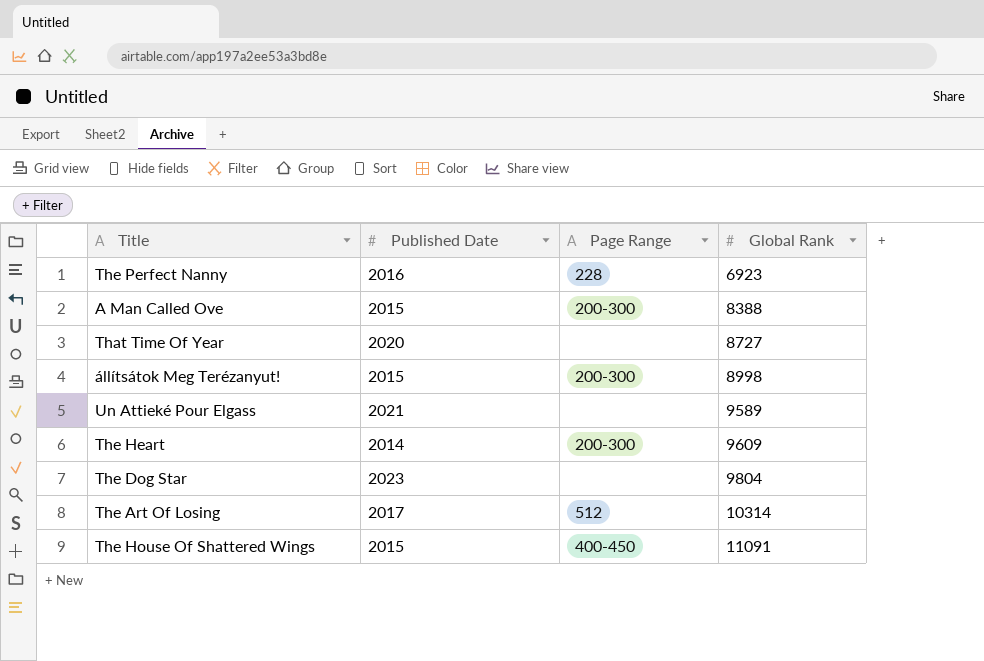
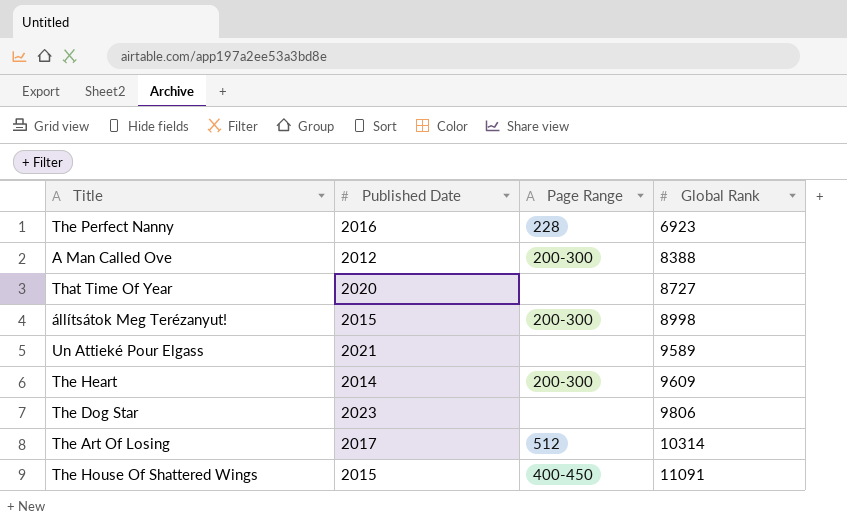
A Man Called Ove | Published Date: 2015 -> 2012
The Dog Star | Global Rank: 9804 -> 9806

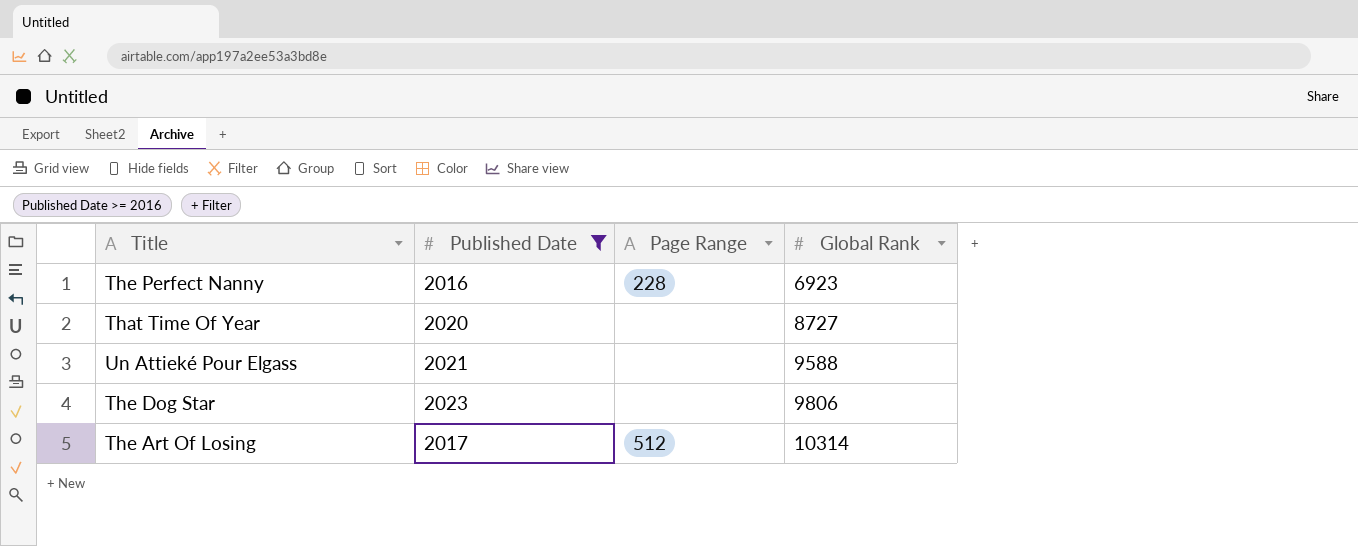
filter: none -> Published Date >= 2016
Un Attieké Pour Elgass | Global Rank: 9589 -> 9588

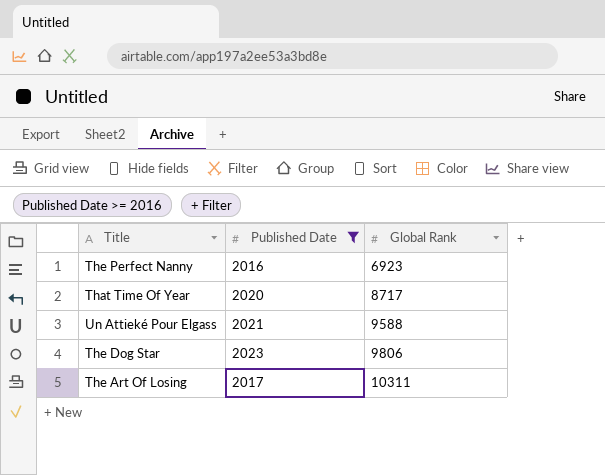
column Page Range | position: 3 -> none
That Time Of Year | Global Rank: 8727 -> 8717
The Art Of Losing | Global Rank: 10314 -> 10311

